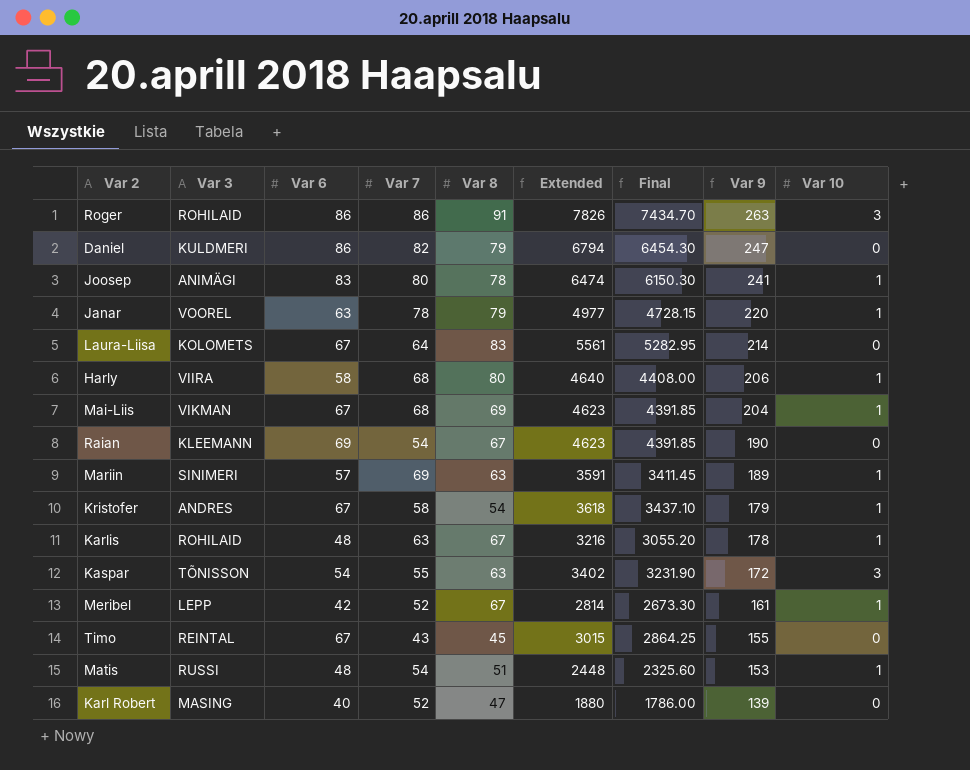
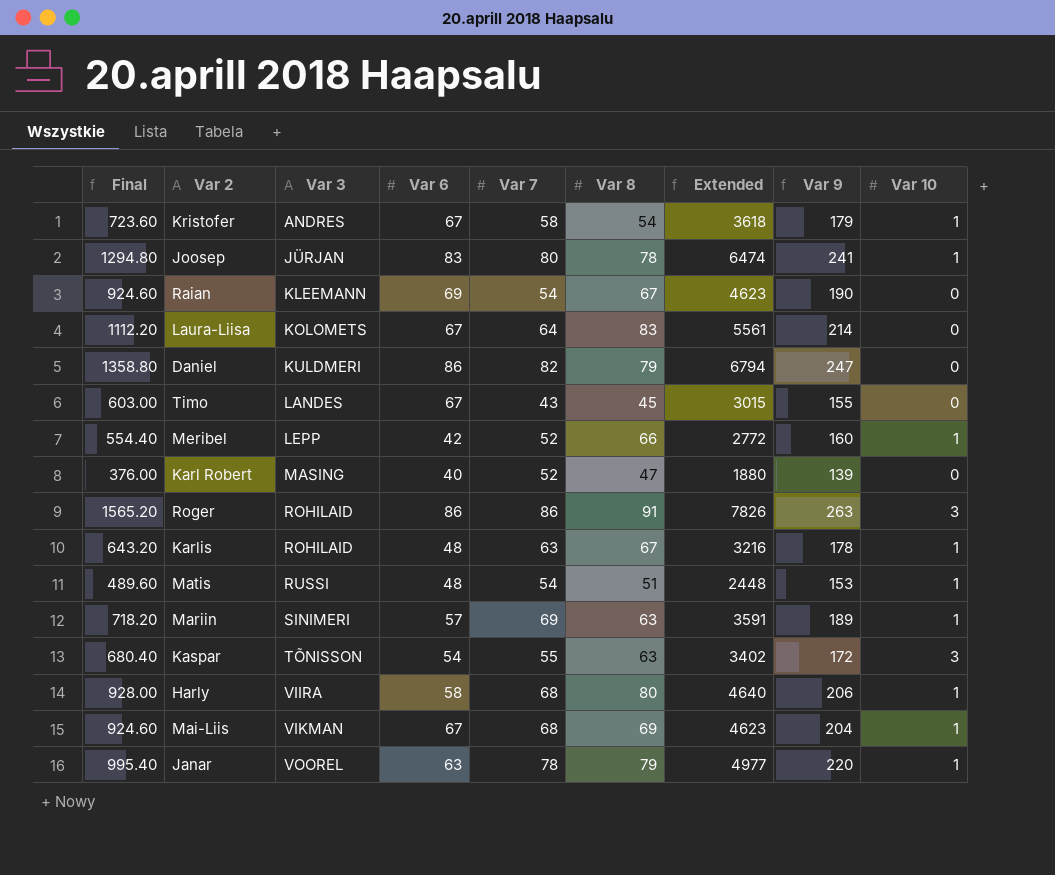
row order: Var 9 descending -> Var 3 ascending
column Final | formula: [Extended] * 0.95 -> [Extended] * 0.2
column Final | position: 7 -> 1
Joosep | Var 3: ANIMÄGI -> JÜRJAN
Timo | Var 3: REINTAL -> LANDES
Meribel | Var 8: 67 -> 66
Meribel | Extended: 2814 -> 2772
Meribel | Var 9: 161 -> 160

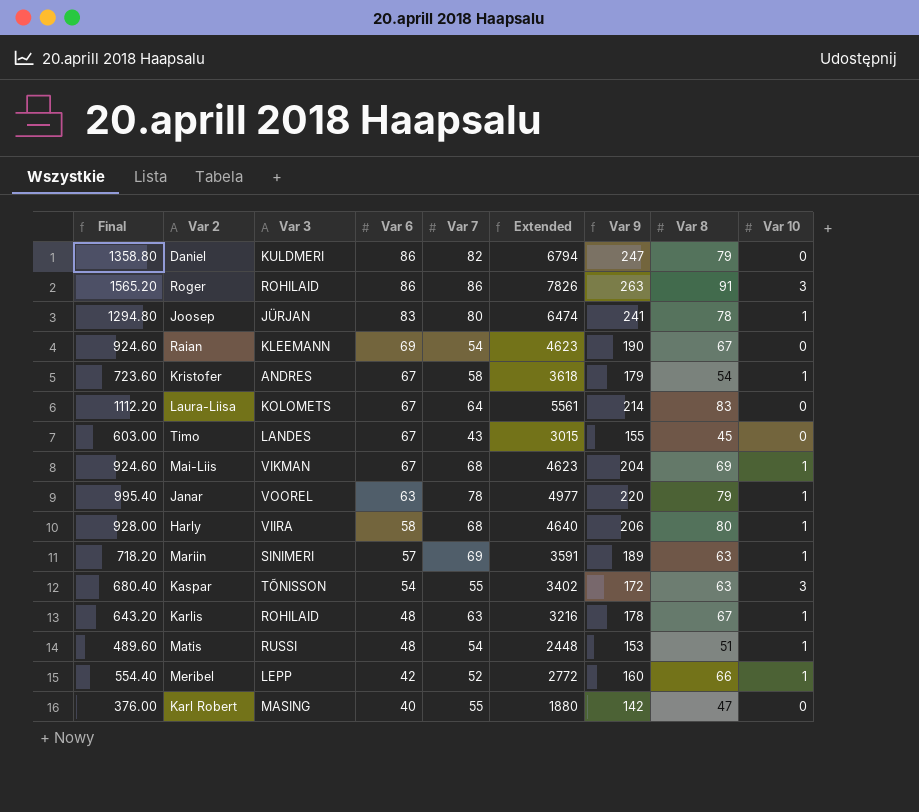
row order: Var 3 ascending -> Var 6 descending
column Var 8 | position: 6 -> 8
Karl Robert | Var 7: 52 -> 55
Karl Robert | Var 9: 139 -> 142

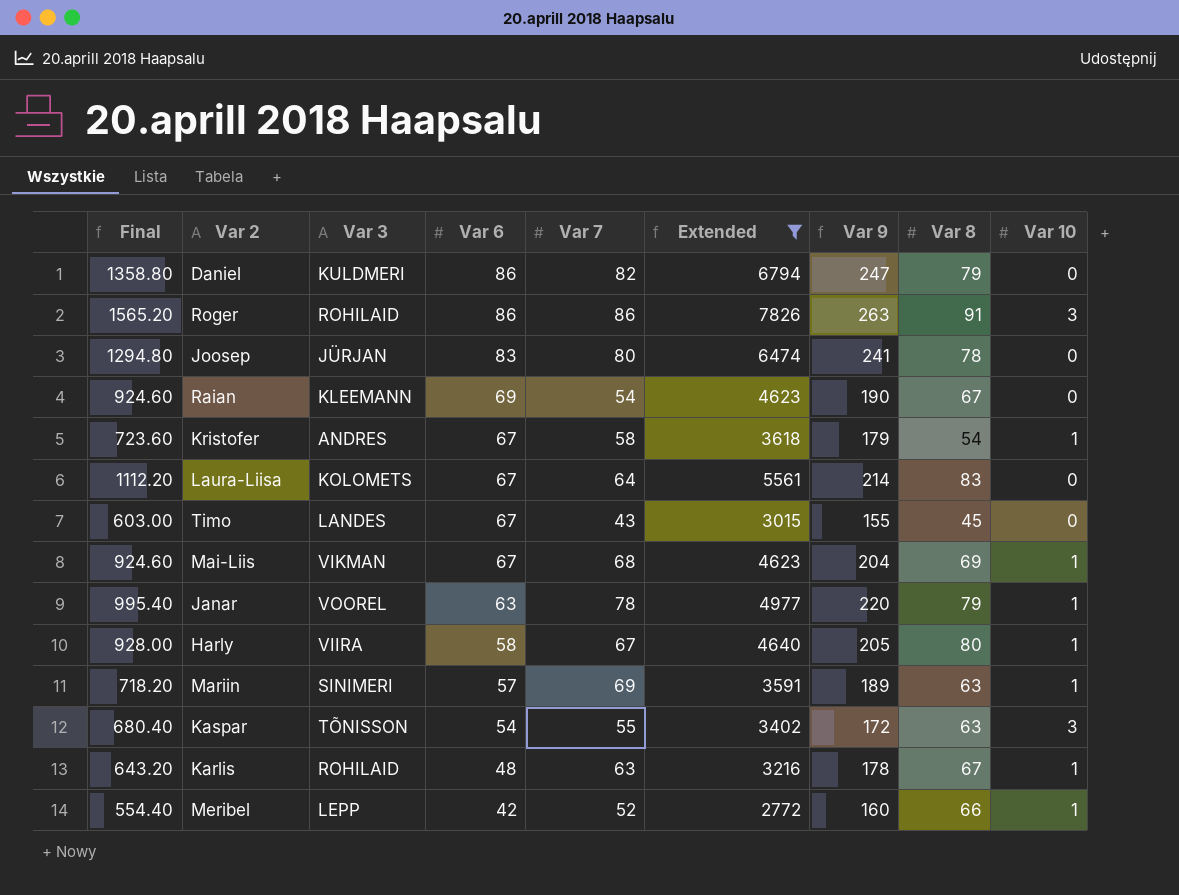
filter: none -> Extended >= 2772
Joosep | Var 10: 1 -> 0
Harly | Var 7: 68 -> 67
Harly | Var 9: 206 -> 205

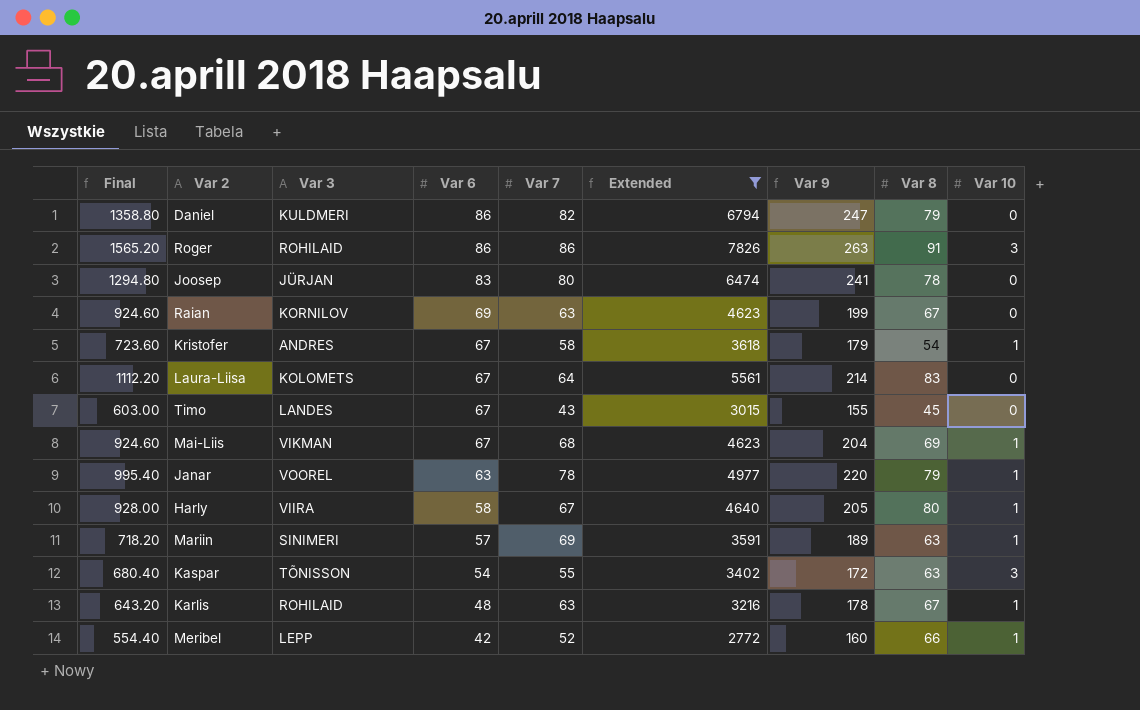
Raian | Var 3: KLEEMANN -> KORNILOV
Raian | Var 7: 54 -> 63
Raian | Var 9: 190 -> 199

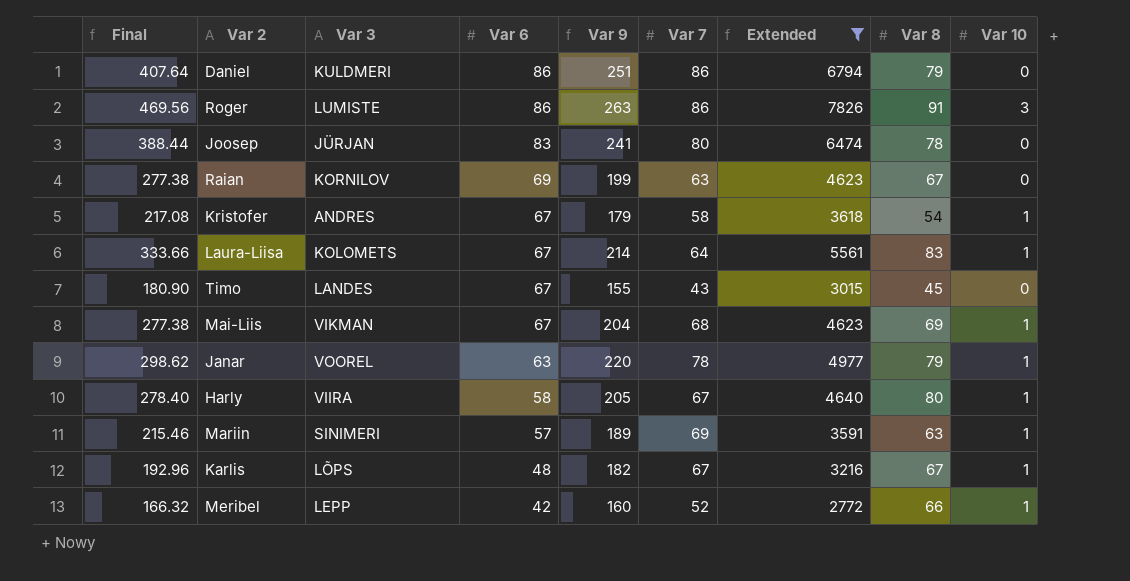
column Final | formula: [Extended] * 0.2 -> [Extended] * 0.06
column Var 9 | position: 7 -> 5
row Kaspar: 680.40 | TÕNISSON | 54 | 55 | 3402 | 172 | 63 | 3 -> none
Daniel | Var 9: 247 -> 251
Daniel | Var 7: 82 -> 86
Roger | Var 3: ROHILAID -> LUMISTE
Laura-Liisa | Var 10: 0 -> 1
Karlis | Var 3: ROHILAID -> LÕPS
Karlis | Var 9: 178 -> 182
Karlis | Var 7: 63 -> 67

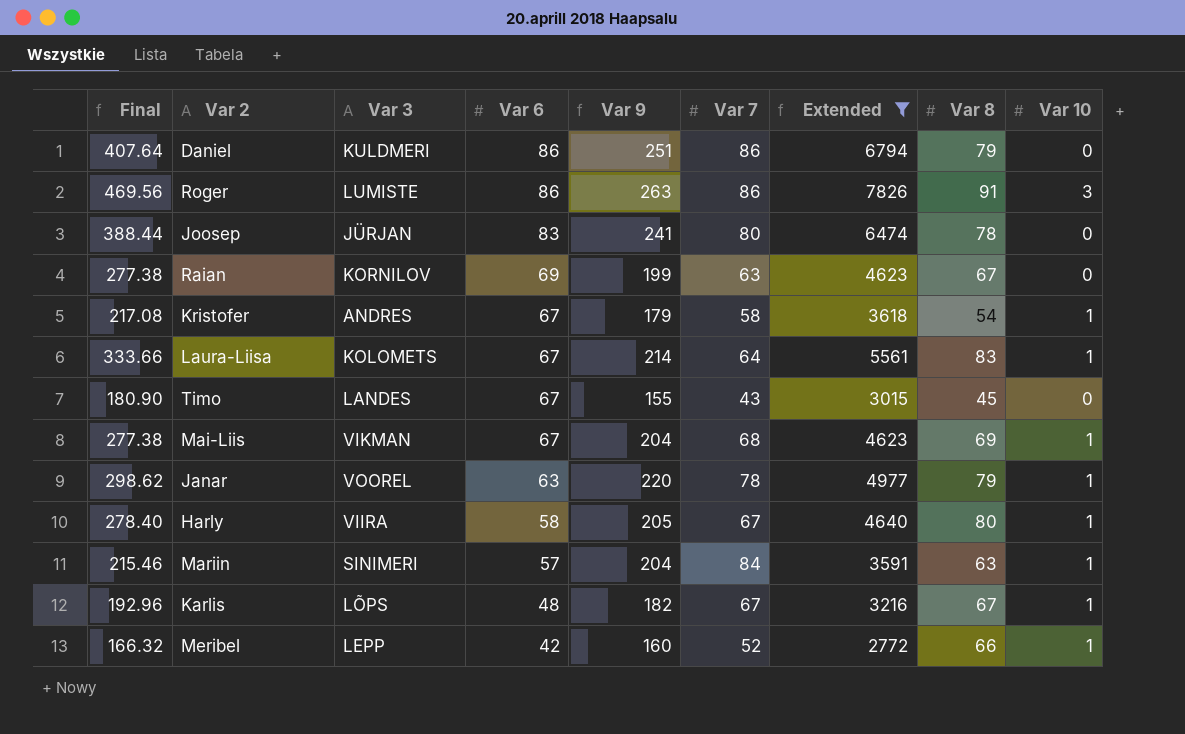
Mariin | Var 9: 189 -> 204
Mariin | Var 7: 69 -> 84

